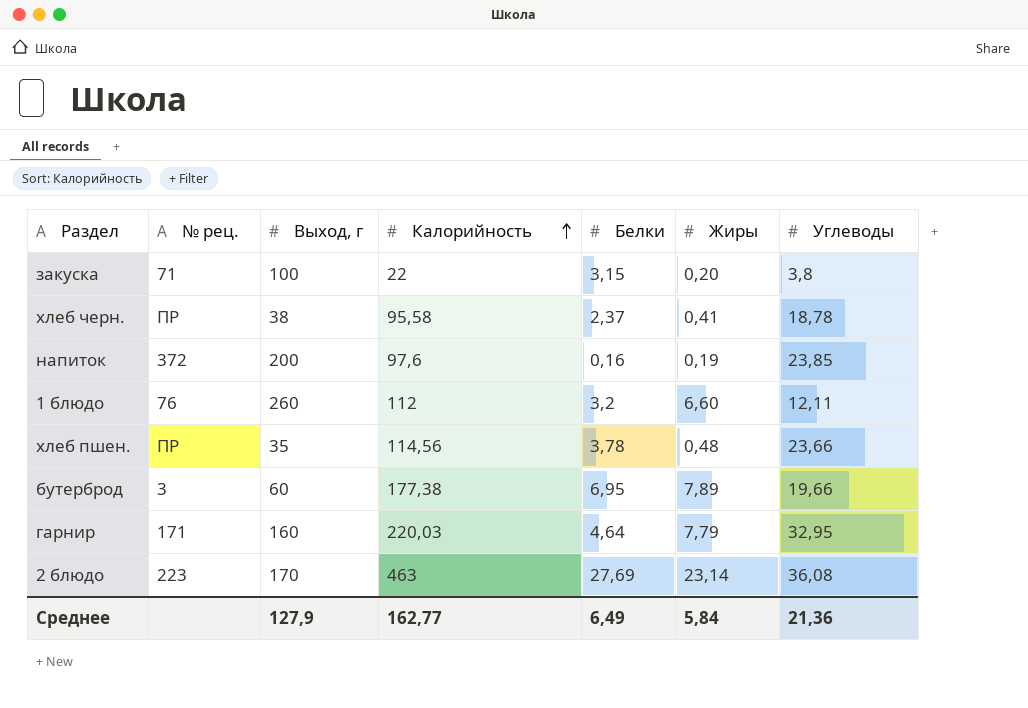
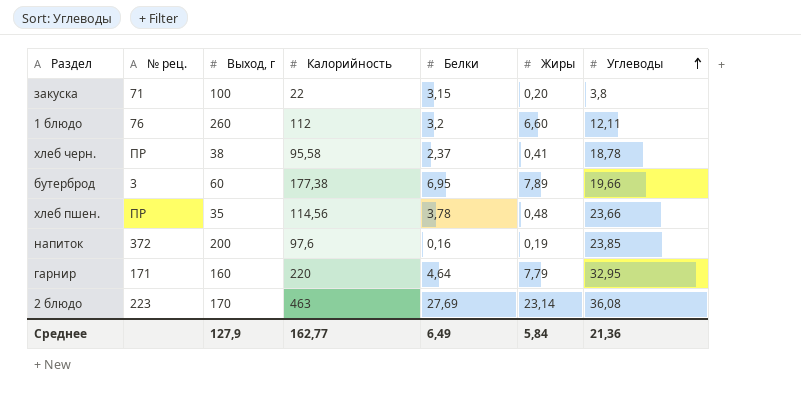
row order: Калорийность ascending -> Углеводы ascending
гарнир | Калорийность: 220,03 -> 220

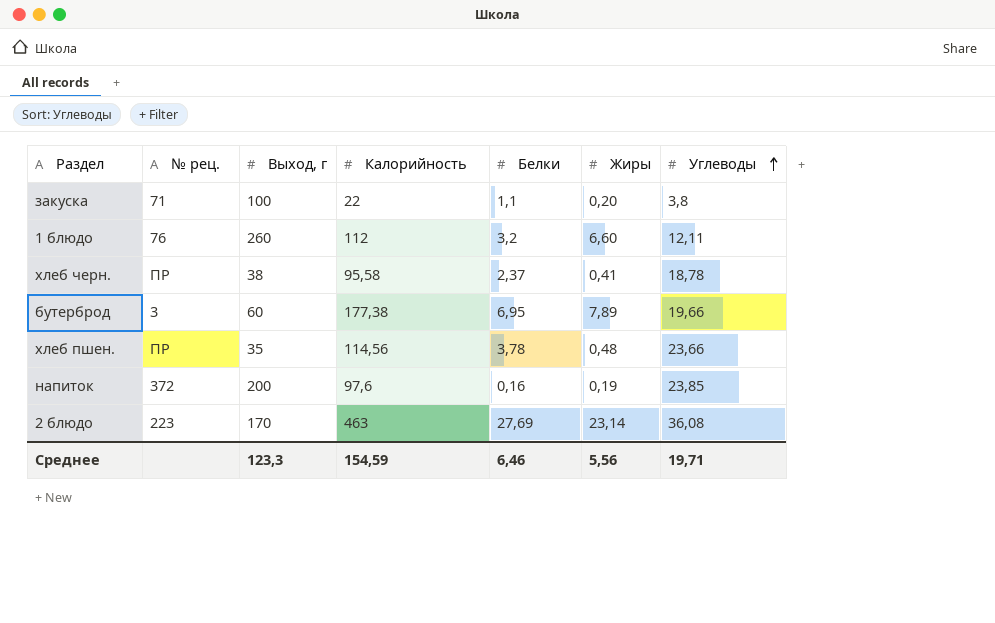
row гарнир: 171 | 160 | 220 | 4,64 | 7,79 | 32,95 -> none
закуска | Белки: 3,15 -> 1,1
Среднее | Выход, г: 127,9 -> 123,3
Среднее | Калорийность: 162,77 -> 154,59
Среднее | Белки: 6,49 -> 6,46
Среднее | Жиры: 5,84 -> 5,56
Среднее | Углеводы: 21,36 -> 19,71

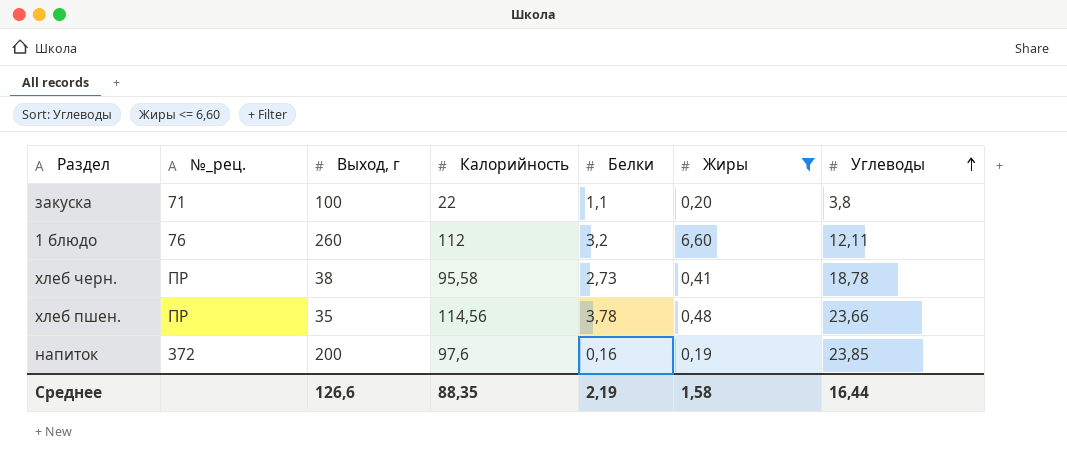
filter: none -> Жиры <= 6,60
column name: № рец. -> №_рец.
хлеб черн. | Белки: 2,37 -> 2,73
Среднее | Выход, г: 123,3 -> 126,6
Среднее | Калорийность: 154,59 -> 88,35
Среднее | Белки: 6,46 -> 2,19
Среднее | Жиры: 5,56 -> 1,58
Среднее | Углеводы: 19,71 -> 16,44

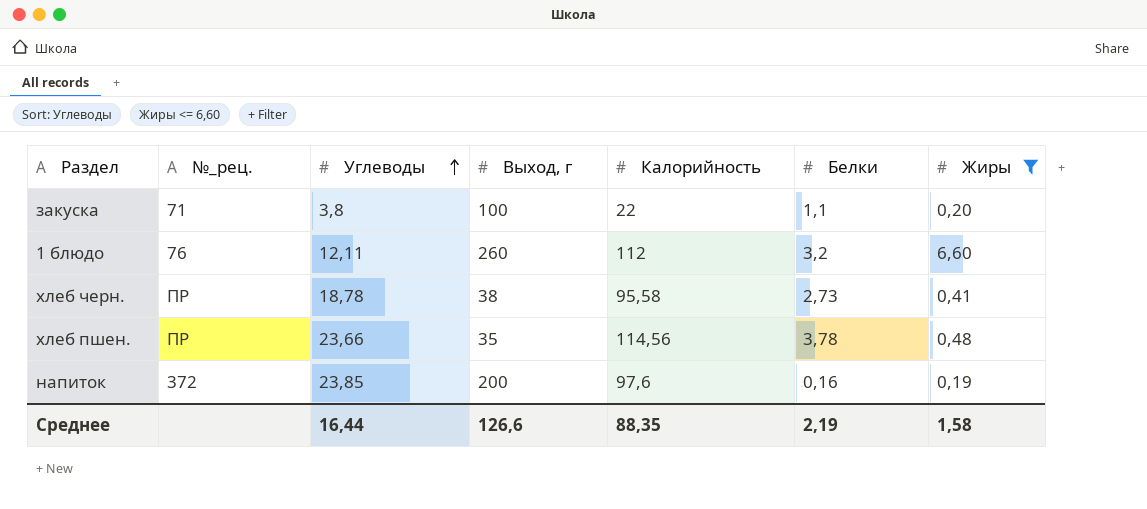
column Углеводы | position: 7 -> 3

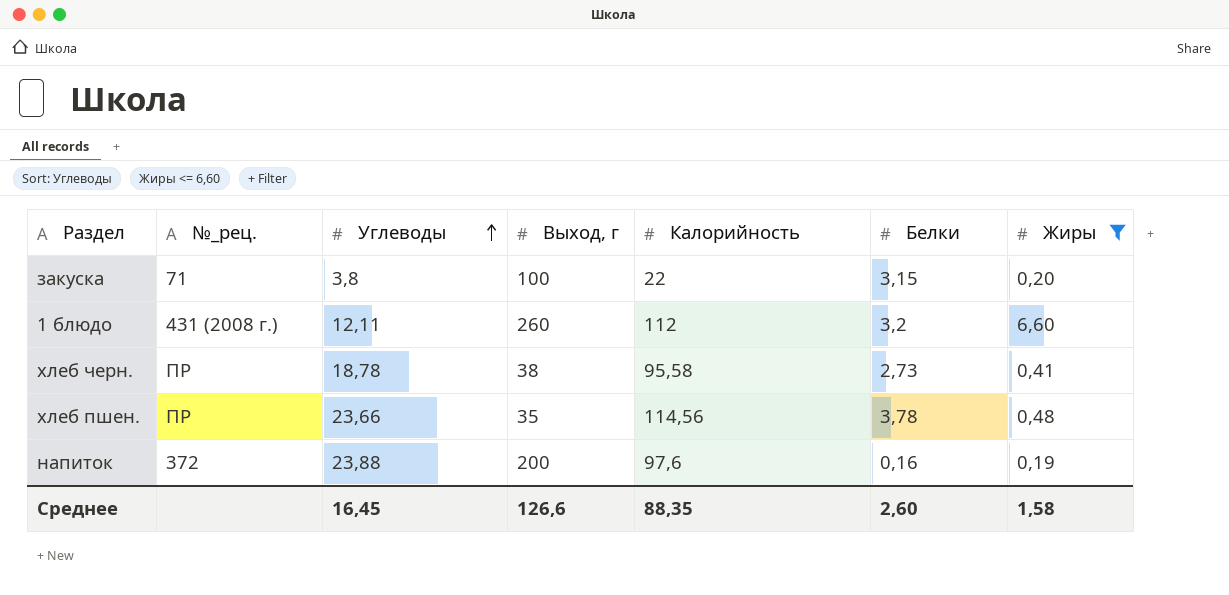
закуска | Белки: 1,1 -> 3,15
1 блюдо | №_рец.: 76 -> 431 (2008 г.)
напиток | Углеводы: 23,85 -> 23,88
Среднее | Углеводы: 16,44 -> 16,45
Среднее | Белки: 2,19 -> 2,60

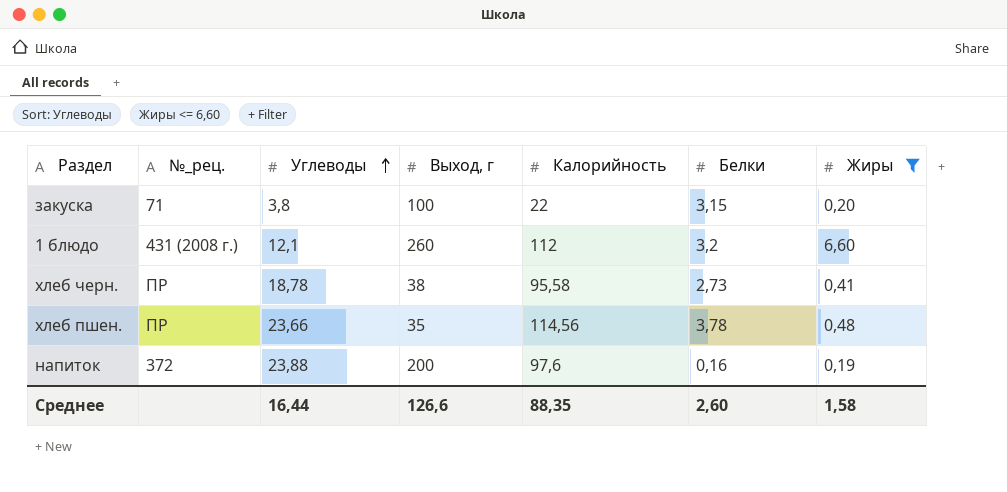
1 блюдо | Углеводы: 12,11 -> 12,1
Среднее | Углеводы: 16,45 -> 16,44

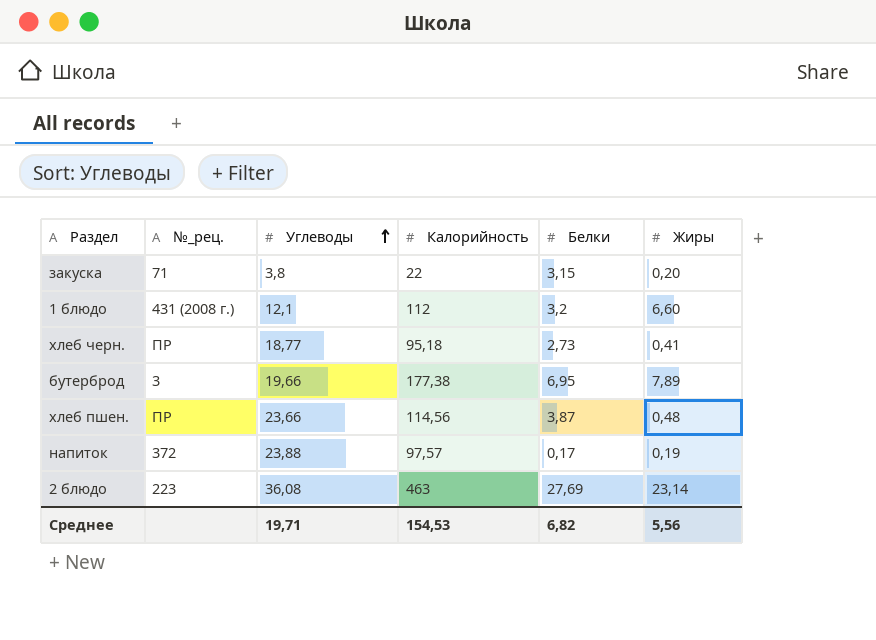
filter: Жиры <= 6,60 -> none
column Выход, г | position: 4 -> none
хлеб черн. | Углеводы: 18,78 -> 18,77
хлеб черн. | Калорийность: 95,58 -> 95,18
хлеб пшен. | Белки: 3,78 -> 3,87
напиток | Калорийность: 97,6 -> 97,57
напиток | Белки: 0,16 -> 0,17
Среднее | Углеводы: 16,44 -> 19,71
Среднее | Калорийность: 88,35 -> 154,53
Среднее | Белки: 2,60 -> 6,82
Среднее | Жиры: 1,58 -> 5,56

